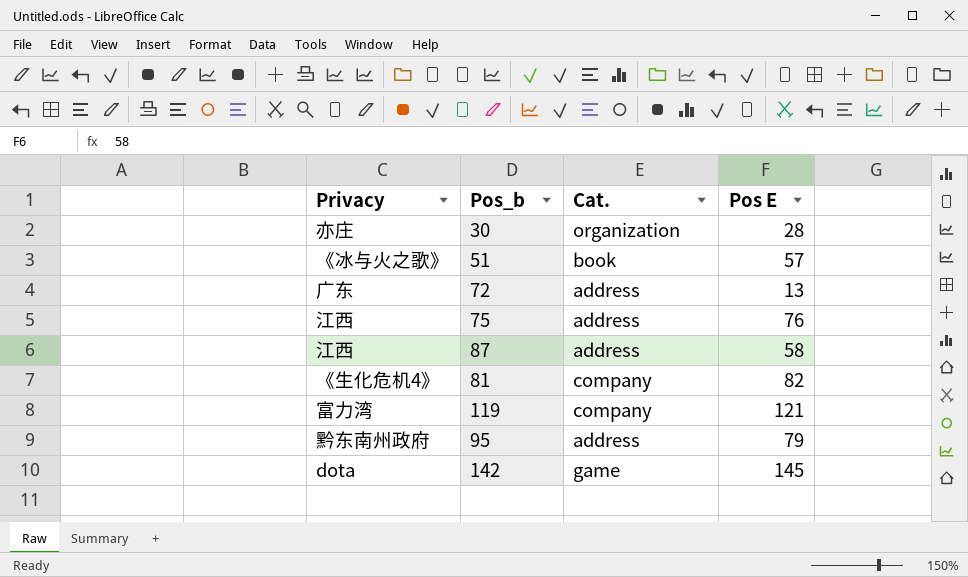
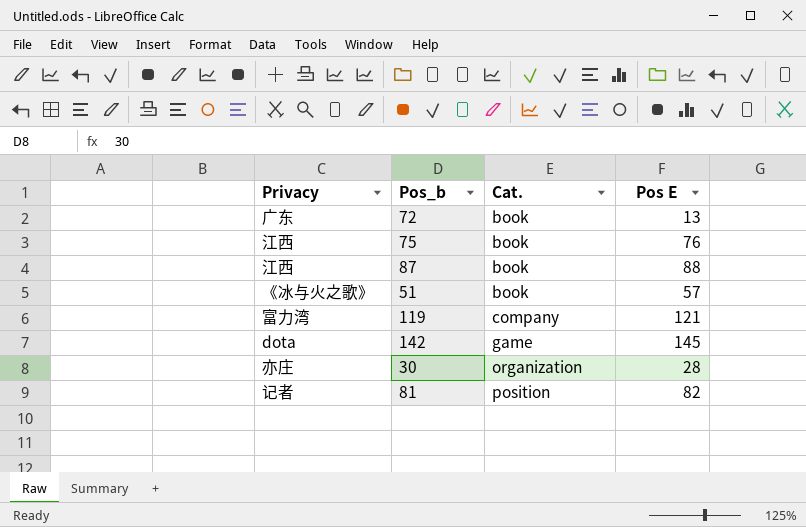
row order: none -> Cat. ascending
row 95: 黔东南州政府 | address | 79 -> none
72 | Cat.: address -> book
75 | Cat.: address -> book
87 | Cat.: address -> book
87 | Pos E: 58 -> 88
81 | Privacy: 《生化危机4》 -> 记者
81 | Cat.: company -> position

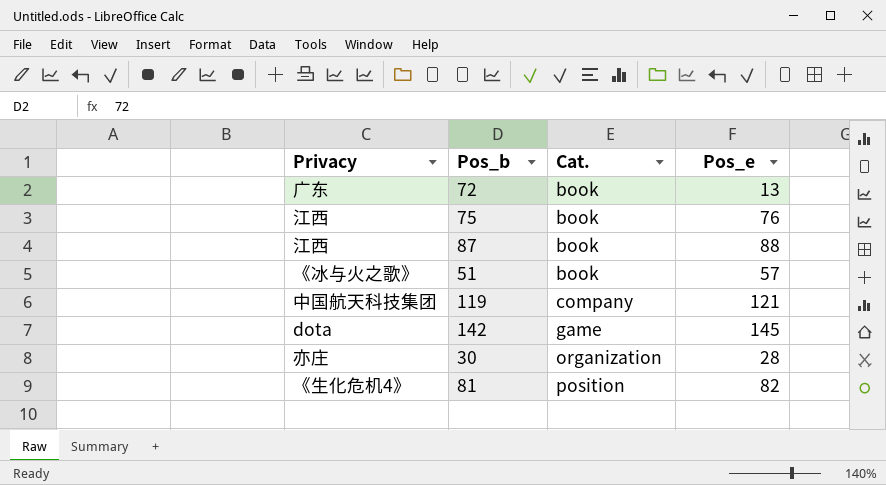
column name: Pos E -> Pos_e
119 | Privacy: 富力湾 -> 中国航天科技集团
81 | Privacy: 记者 -> 《生化危机4》

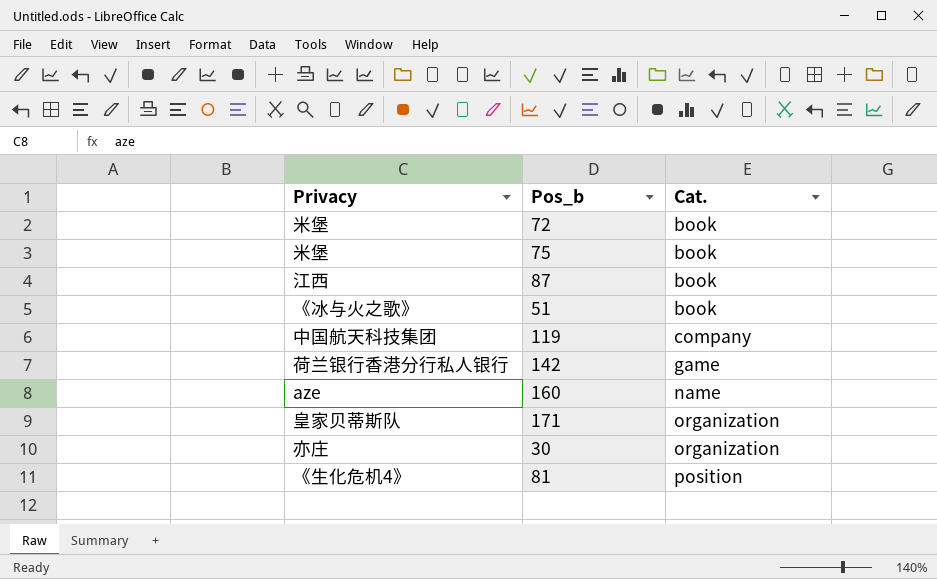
column Pos_e | position: 4 -> none
72 | Privacy: 广东 -> 米堡
75 | Privacy: 江西 -> 米堡
142 | Privacy: dota -> 荷兰银行香港分行私人银行
row 160: none -> aze | name
row 171: none -> 皇家贝蒂斯队 | organization

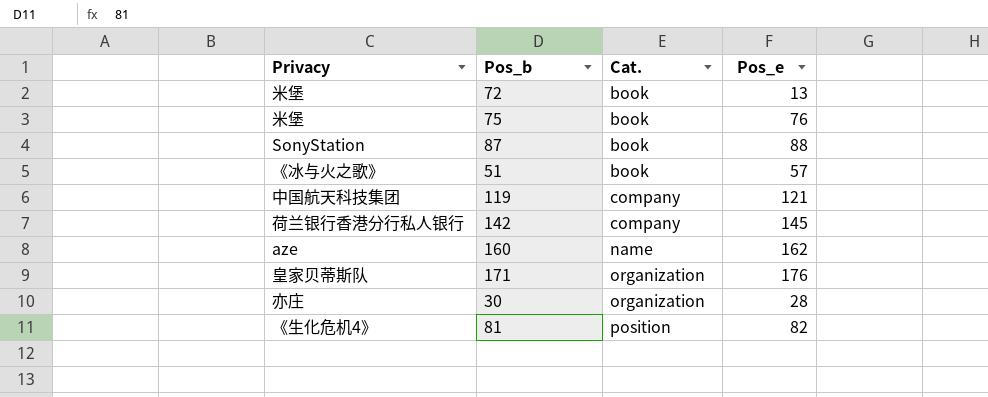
column Pos_e | position: none -> 4
87 | Privacy: 江西 -> SonyStation
142 | Cat.: game -> company

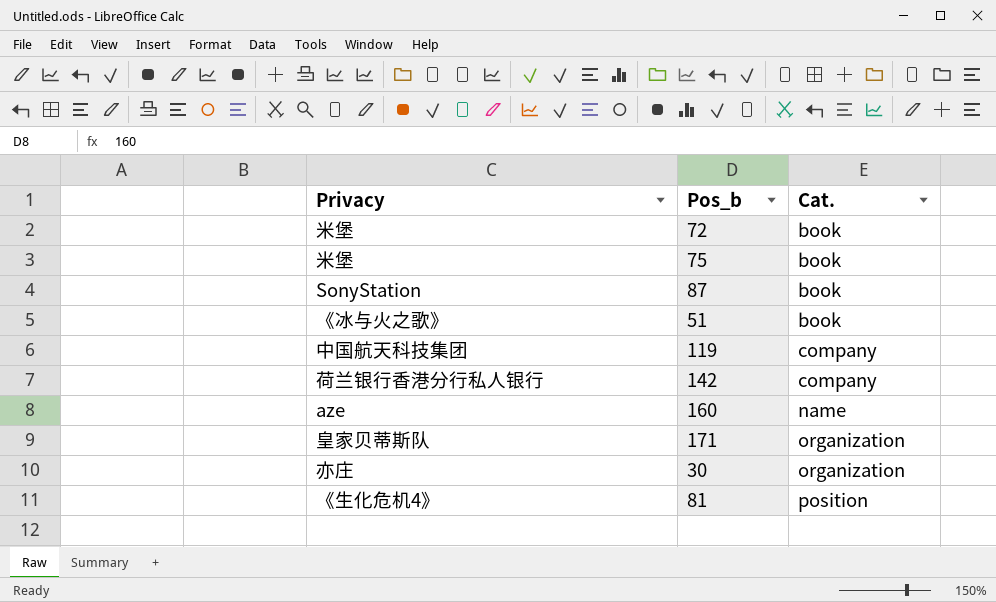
column Pos_e | position: 4 -> none

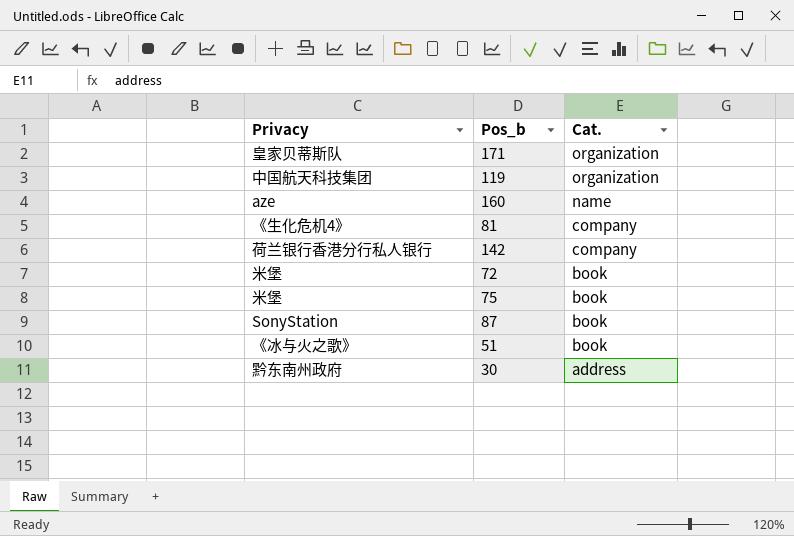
row order: Cat. ascending -> Cat. descending
119 | Cat.: company -> organization
81 | Cat.: position -> company
30 | Privacy: 亦庄 -> 黔东南州政府
30 | Cat.: organization -> address

